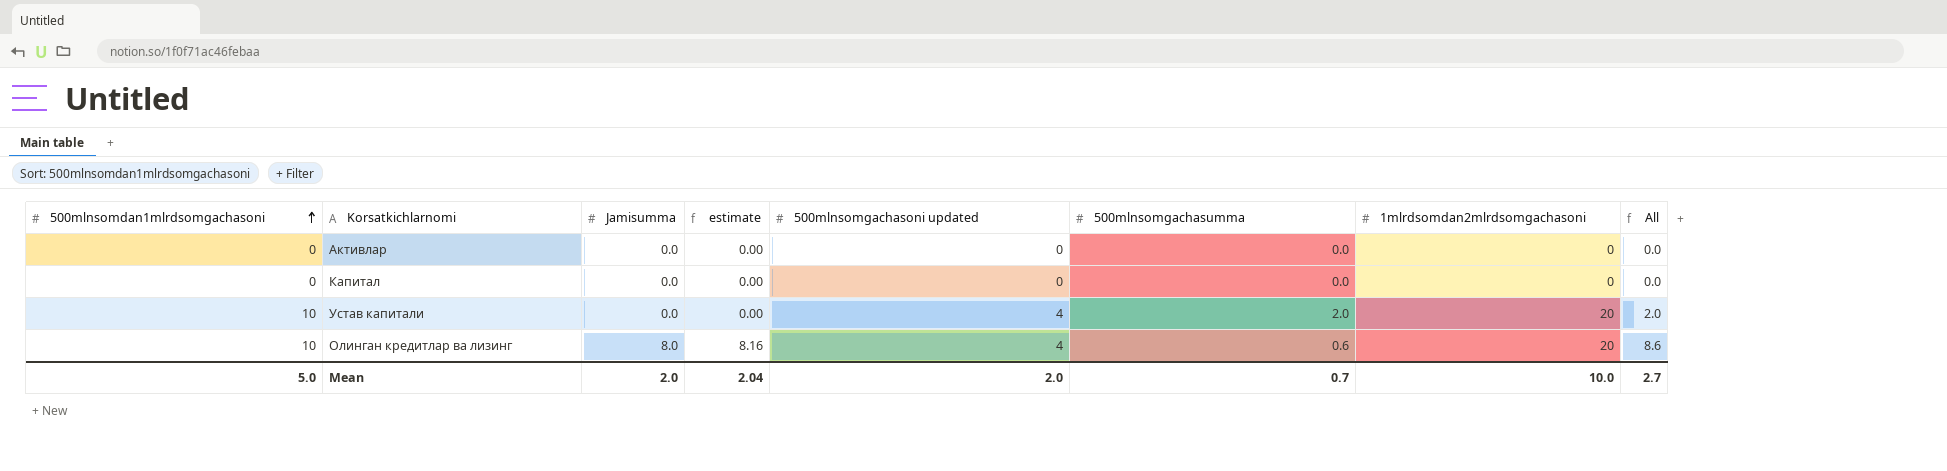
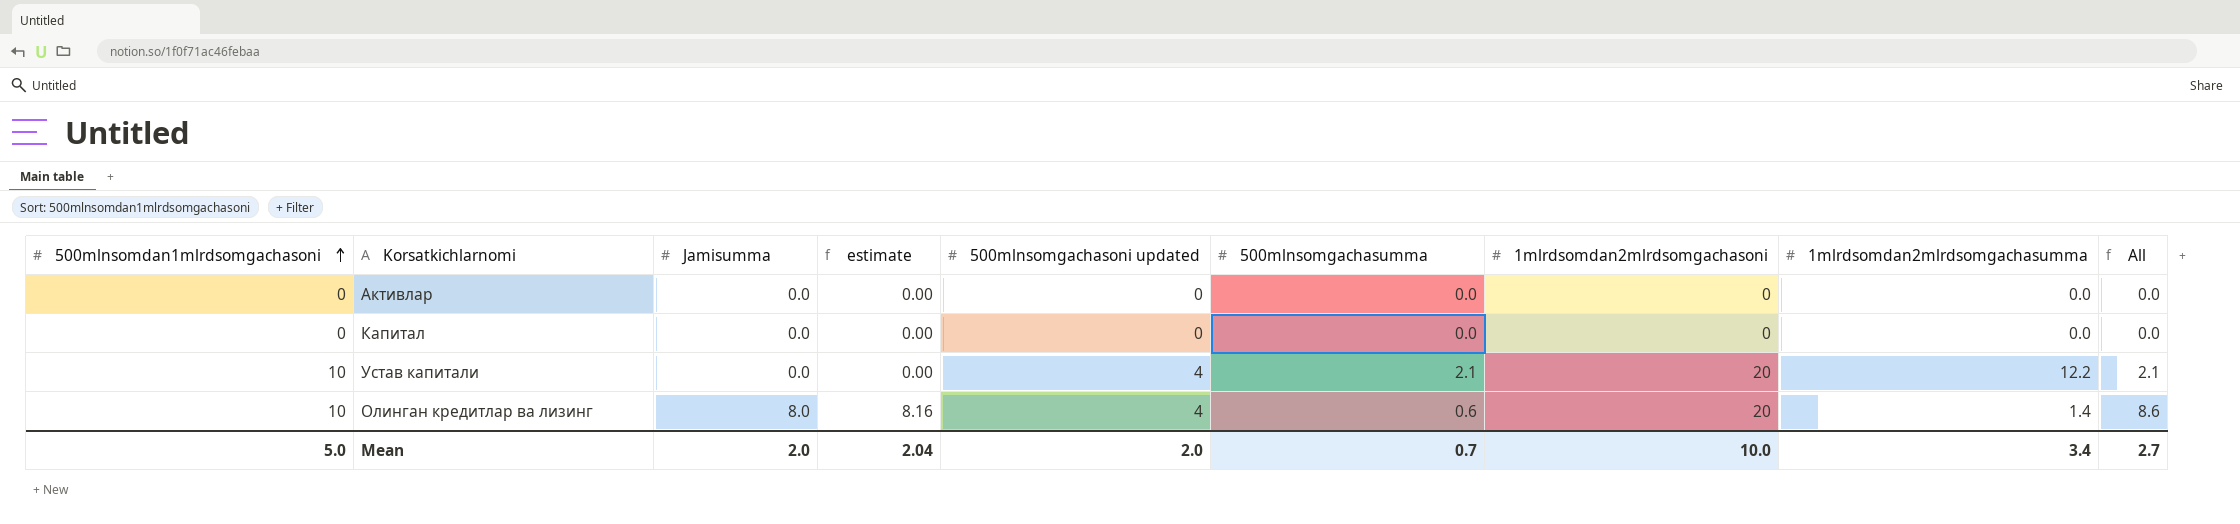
column 1mlrdsomdan2mlrdsomgachasumma | position: none -> 8
Устав капитали | 500mlnsomgachasumma: 2.0 -> 2.1
Устав капитали | All: 2.0 -> 2.1

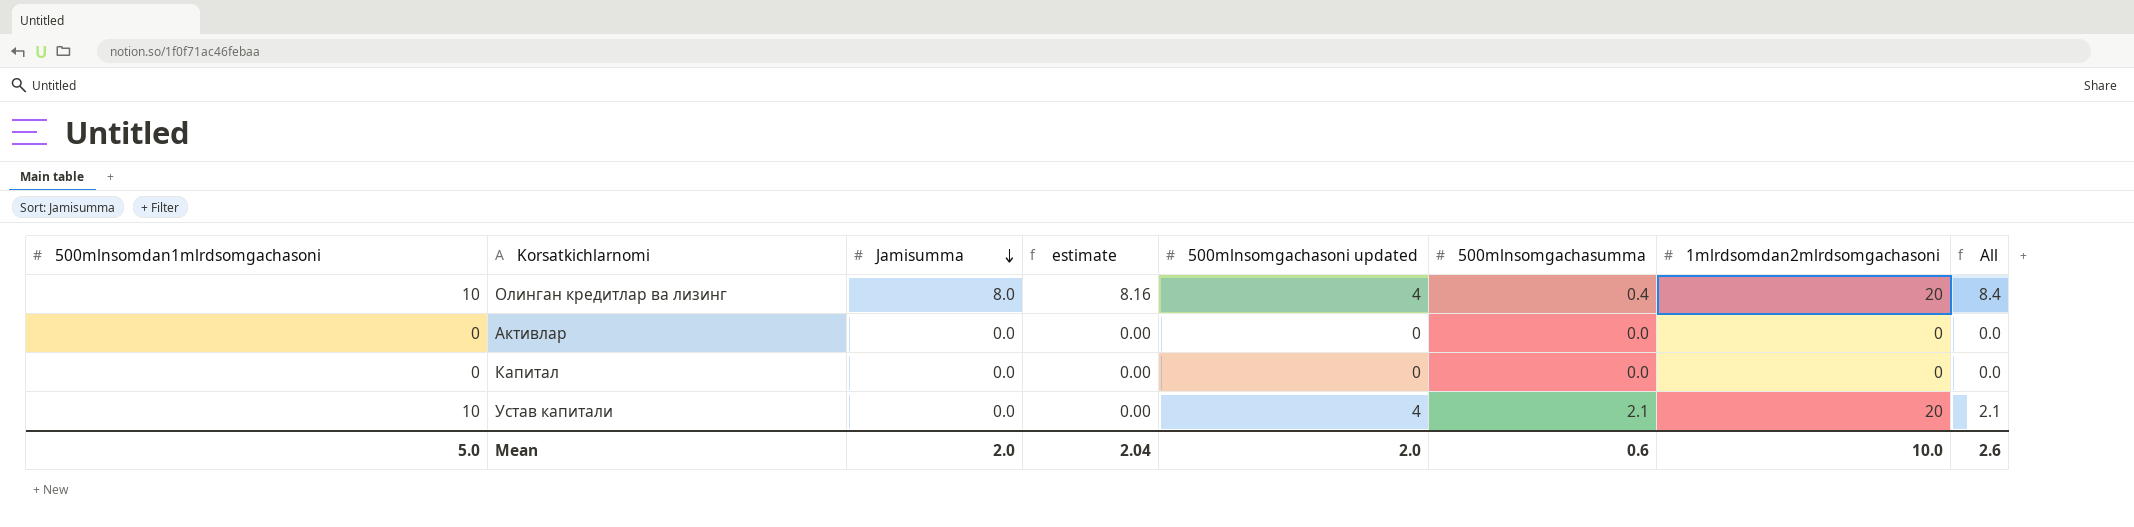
row order: 500mlnsomdan1mlrdsomgachasoni ascending -> Jamisumma descending
column 1mlrdsomdan2mlrdsomgachasumma | position: 8 -> none
Олинган кредитлар ва лизинг | 500mlnsomgachasumma: 0.6 -> 0.4
Олинган кредитлар ва лизинг | All: 8.6 -> 8.4
Mean | 500mlnsomgachasumma: 0.7 -> 0.6
Mean | All: 2.7 -> 2.6

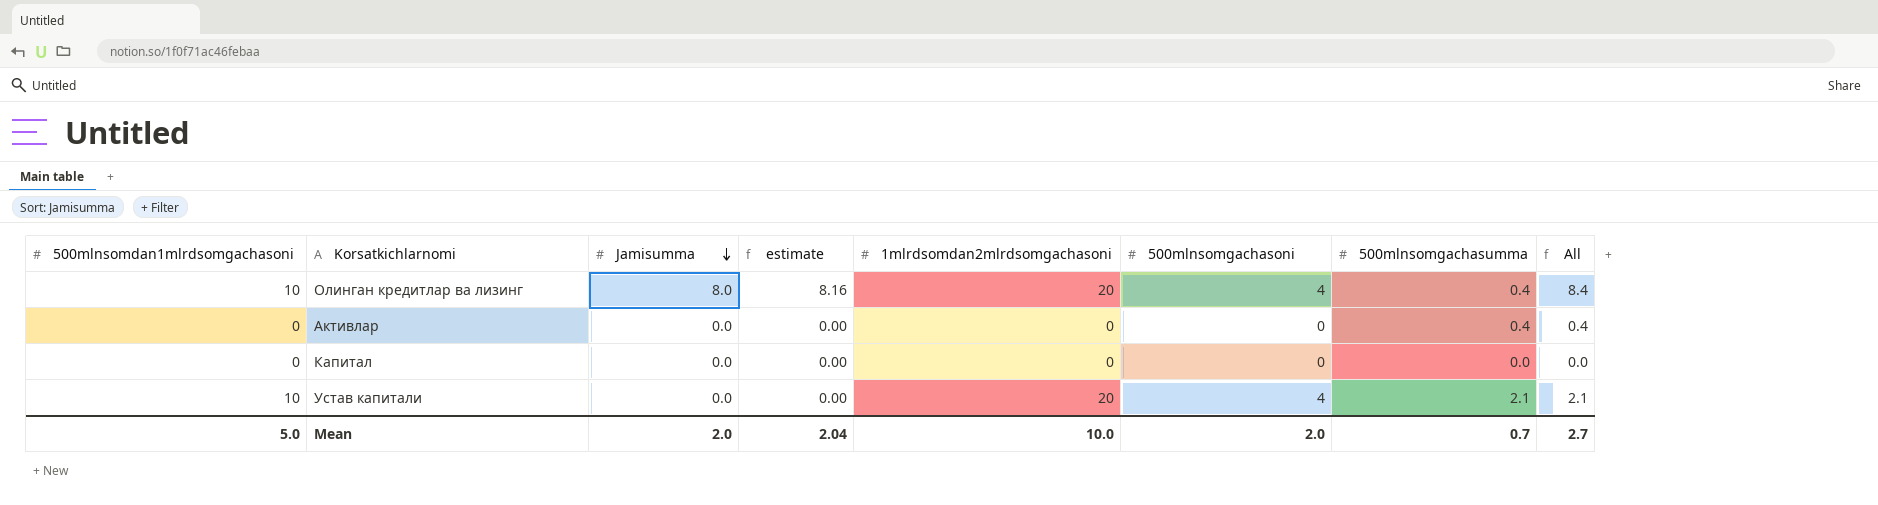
column 1mlrdsomdan2mlrdsomgachasoni | position: 7 -> 5
column name: 500mlnsomgachasoni updated -> 500mlnsomgachasoni
Активлар | 500mlnsomgachasumma: 0.0 -> 0.4
Активлар | All: 0.0 -> 0.4
Mean | 500mlnsomgachasumma: 0.6 -> 0.7
Mean | All: 2.6 -> 2.7

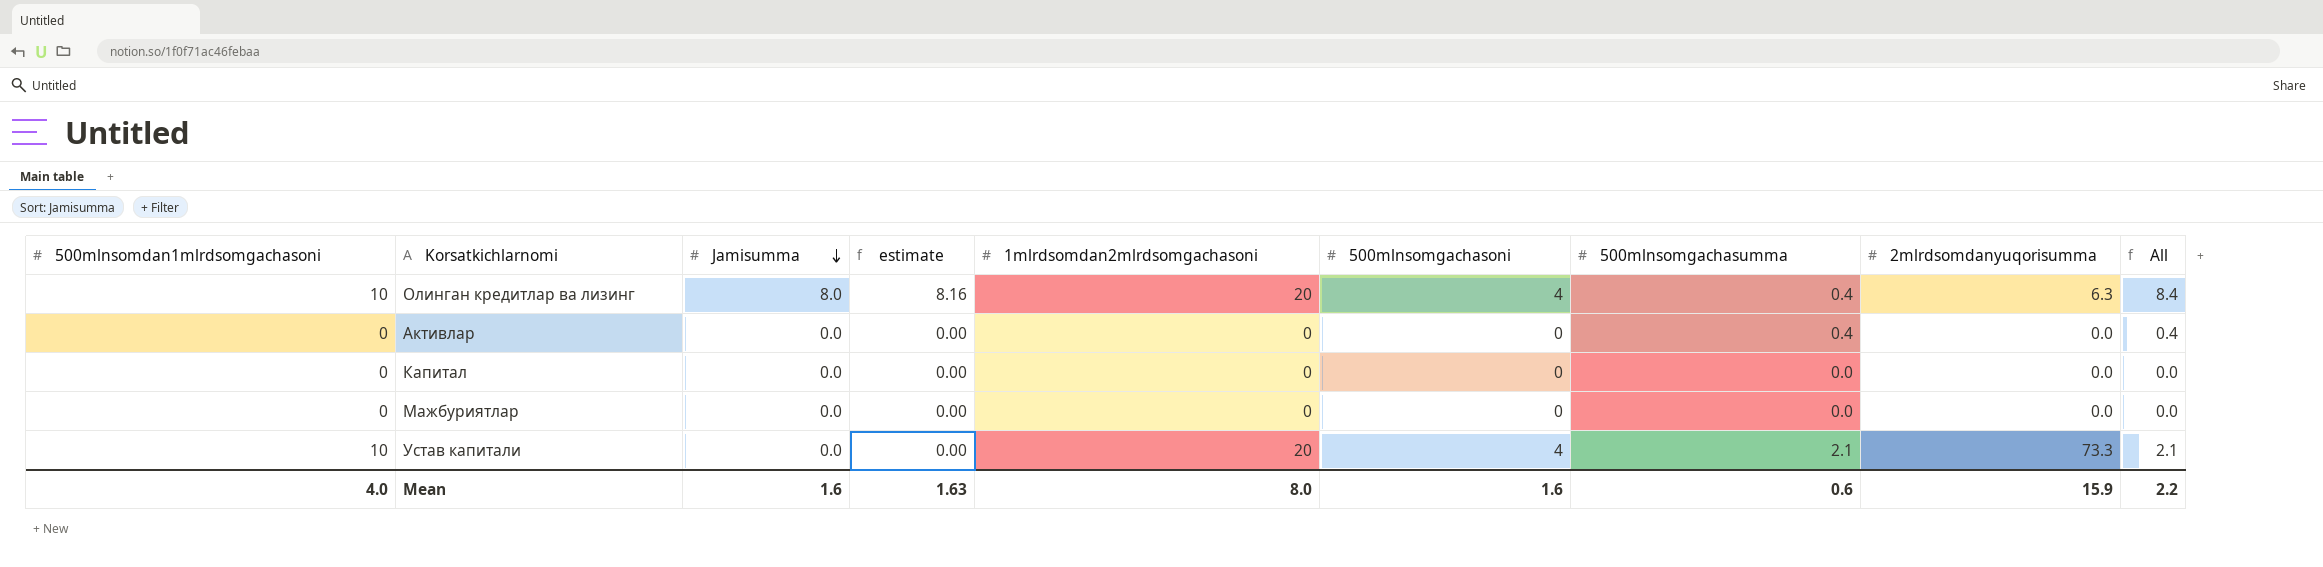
column 2mlrdsomdanyuqorisumma | position: none -> 8
row Мажбуриятлар: none -> 0 | 0.0 | 0.00 | 0 | 0 | 0.0 | 0.0 | 0.0
Mean | 500mlnsomdan1mlrdsomgachasoni: 5.0 -> 4.0
Mean | Jamisumma: 2.0 -> 1.6
Mean | estimate: 2.04 -> 1.63
Mean | 1mlrdsomdan2mlrdsomgachasoni: 10.0 -> 8.0
Mean | 500mlnsomgachasoni: 2.0 -> 1.6
Mean | 500mlnsomgachasumma: 0.7 -> 0.6
Mean | All: 2.7 -> 2.2

